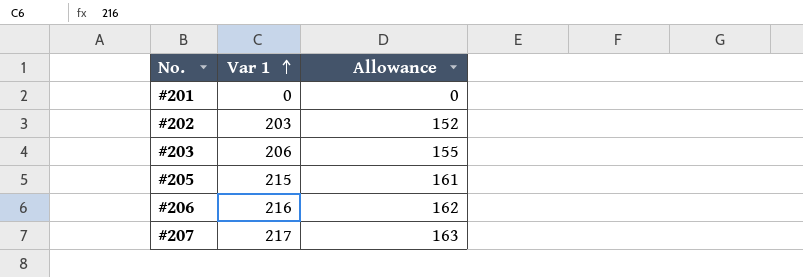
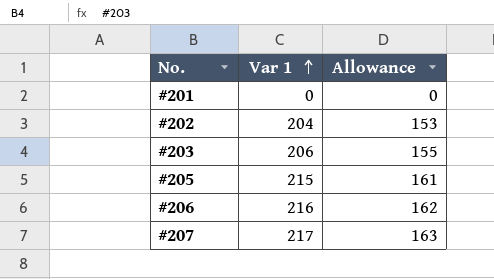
#202 | Var 1: 203 -> 204
#202 | Allowance: 152 -> 153

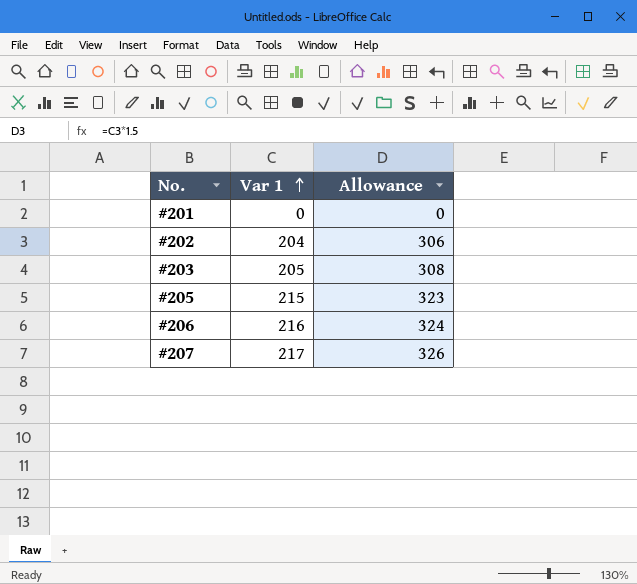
column Allowance | formula: [Var 1] * 0.75 -> [Var 1] * 1.5
#203 | Var 1: 206 -> 205

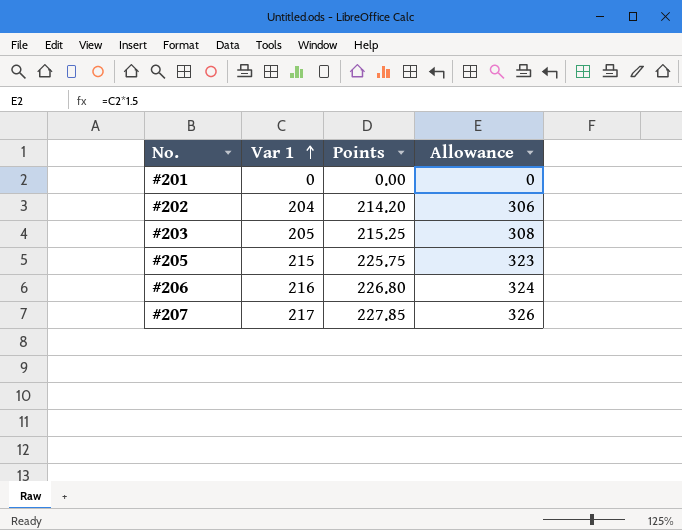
column Points | formula: none -> [Var 1] * 1.05

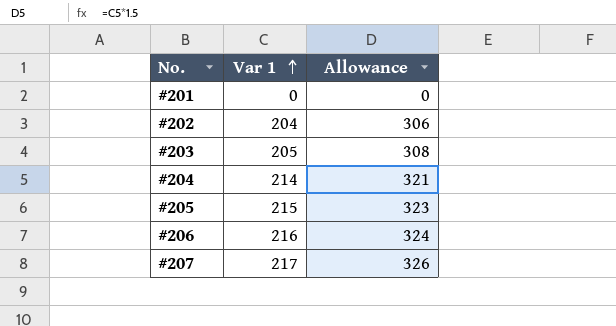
column Points | formula: [Var 1] * 1.05 -> none
row #204: none -> 214 | 321

